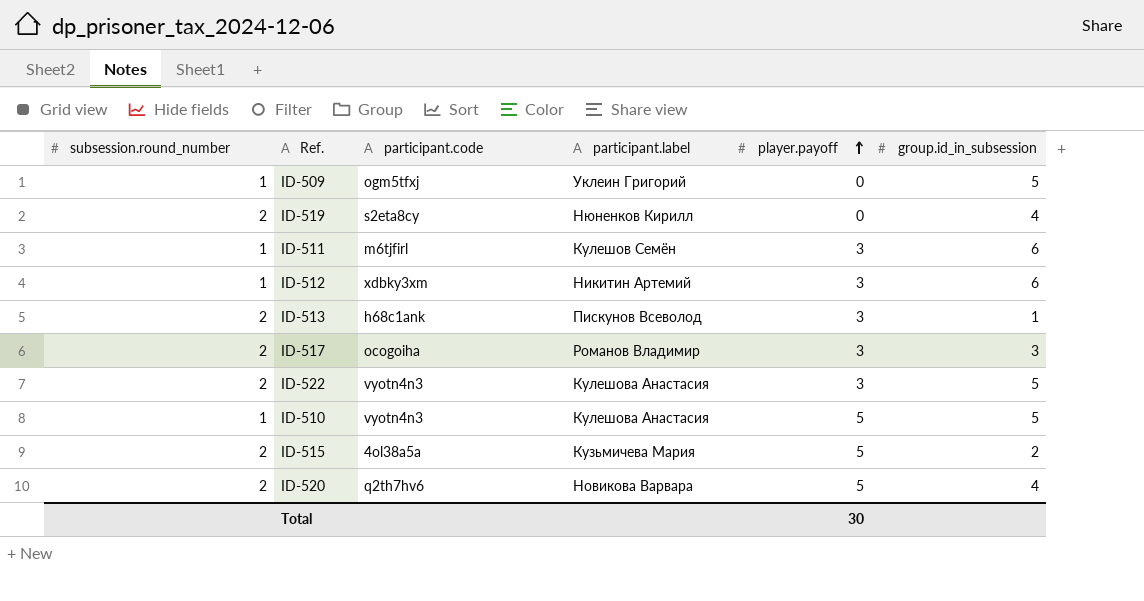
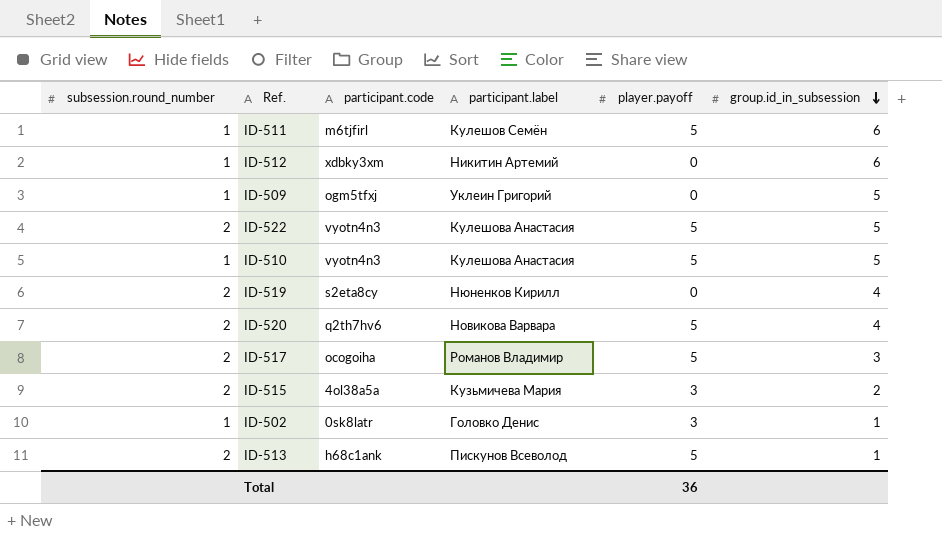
row order: player.payoff ascending -> group.id_in_subsession descending
ID-511 | player.payoff: 3 -> 5
ID-512 | player.payoff: 3 -> 0
ID-522 | player.payoff: 3 -> 5
ID-517 | player.payoff: 3 -> 5
ID-515 | player.payoff: 5 -> 3
row ID-502: none -> 1 | 0sk8latr | Головко Денис | 3 | 1
ID-513 | player.payoff: 3 -> 5
Total | player.payoff: 30 -> 36

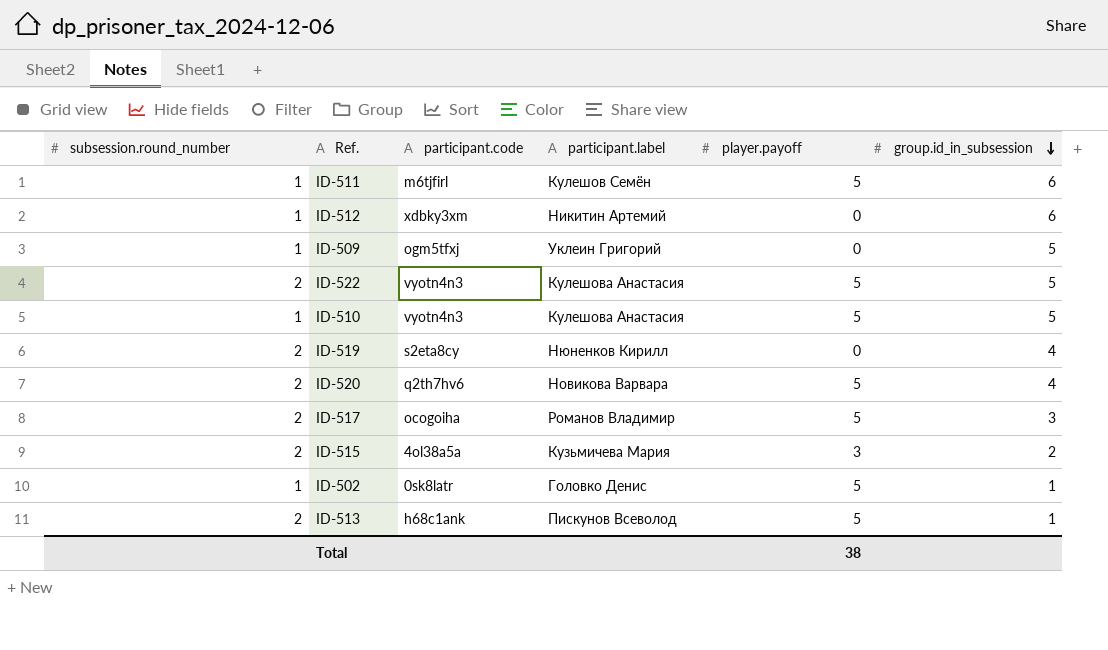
ID-502 | player.payoff: 3 -> 5
Total | player.payoff: 36 -> 38

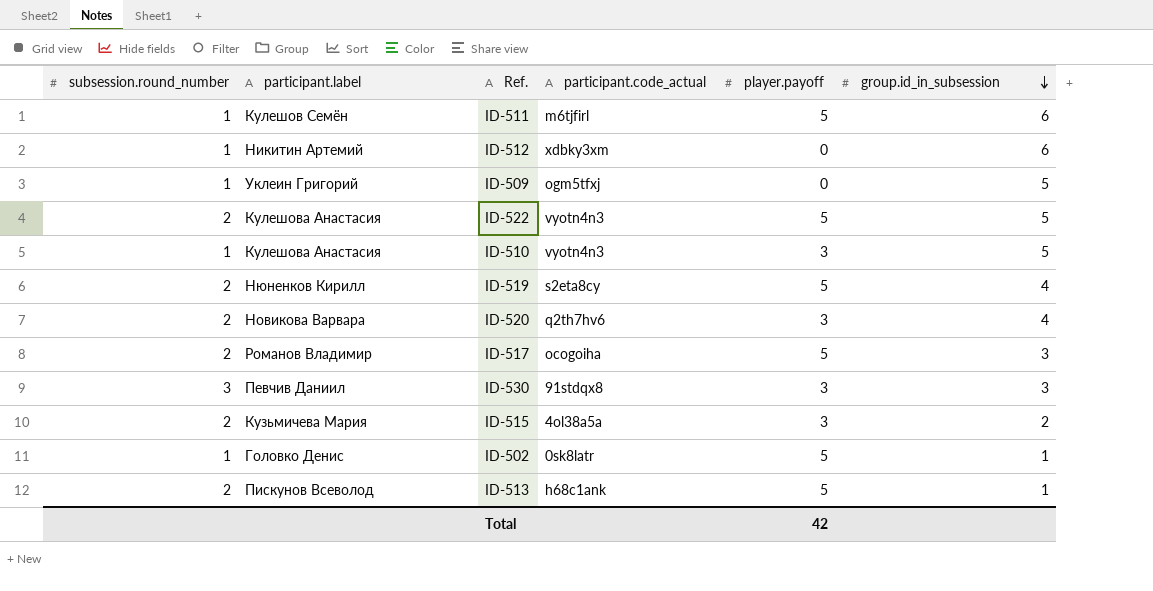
column participant.label | position: 4 -> 2
column name: participant.code -> participant.code_actual
ID-510 | player.payoff: 5 -> 3
ID-519 | player.payoff: 0 -> 5
ID-520 | player.payoff: 5 -> 3
row ID-530: none -> 3 | Певчив Даниил | 91stdqx8 | 3 | 3
Total | player.payoff: 38 -> 42

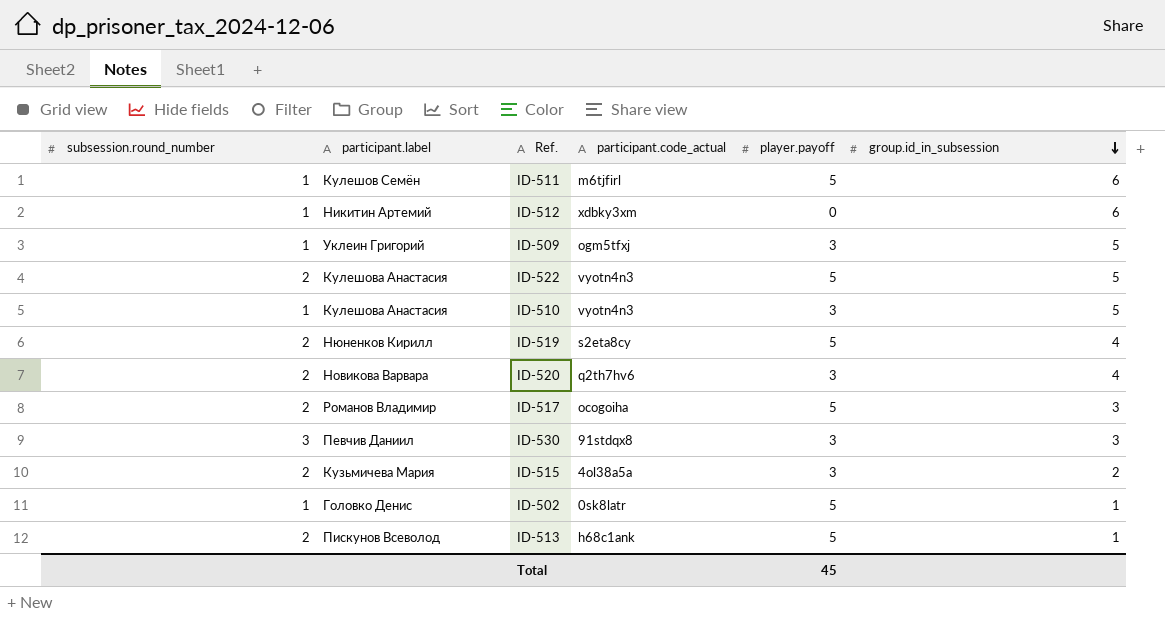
ID-509 | player.payoff: 0 -> 3
Total | player.payoff: 42 -> 45

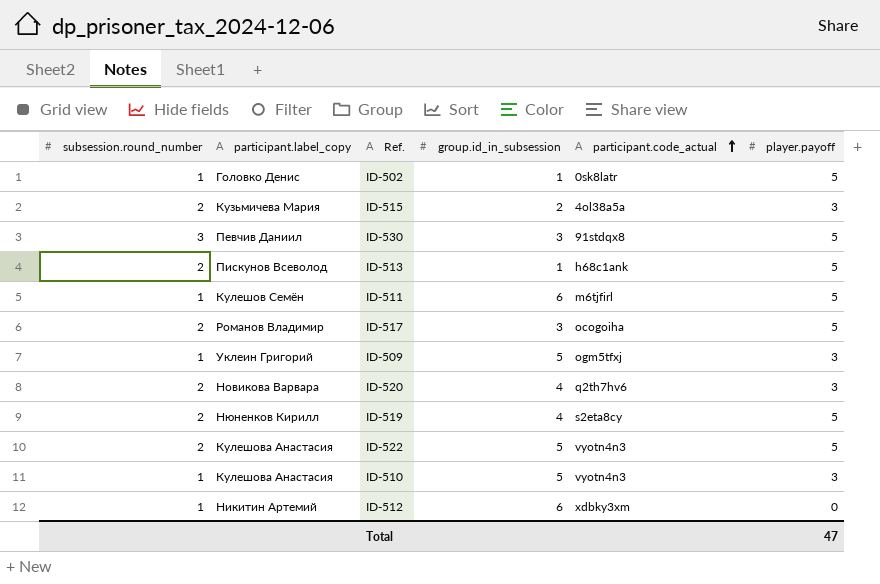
row order: group.id_in_subsession descending -> participant.code_actual ascending
column name: participant.label -> participant.label_copy
column group.id_in_subsession | position: 6 -> 4
ID-530 | player.payoff: 3 -> 5
Total | player.payoff: 45 -> 47

